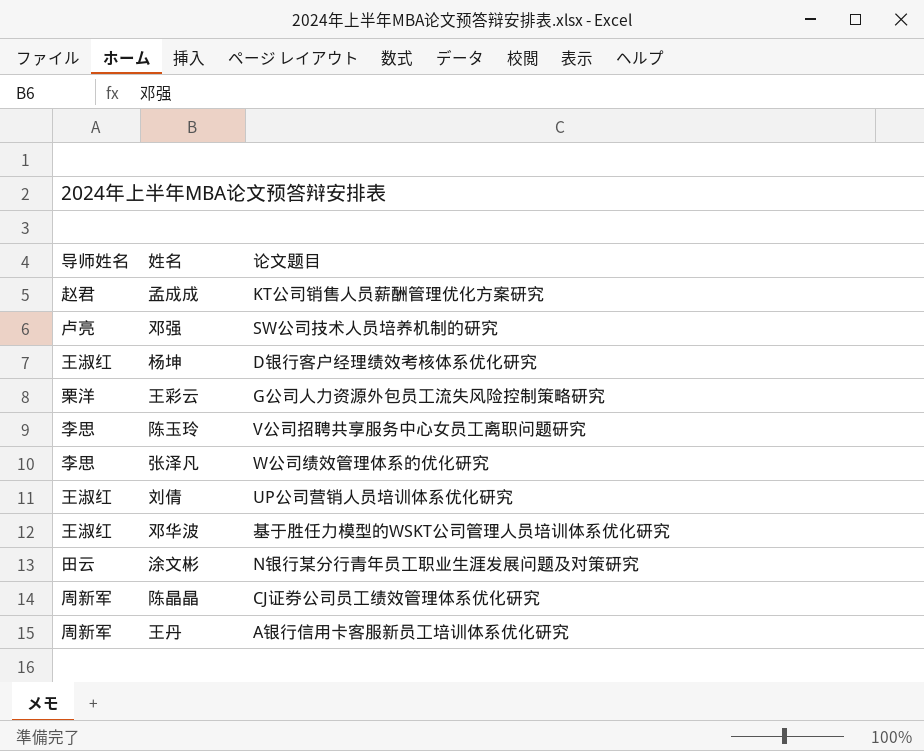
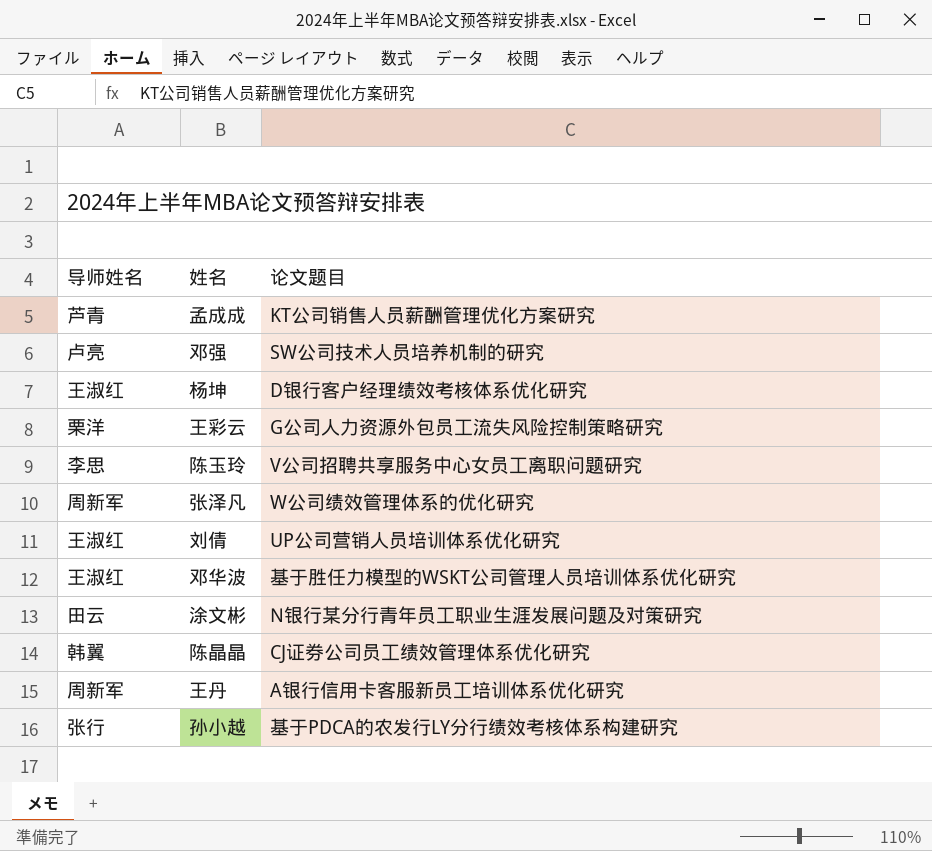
孟成成 | 导师姓名: 赵君 -> 芦青
张泽凡 | 导师姓名: 李思 -> 周新军
陈晶晶 | 导师姓名: 周新军 -> 韩翼
row 孙小越: none -> 张行 | 基于PDCA的农发行LY分行绩效考核体系构建研究

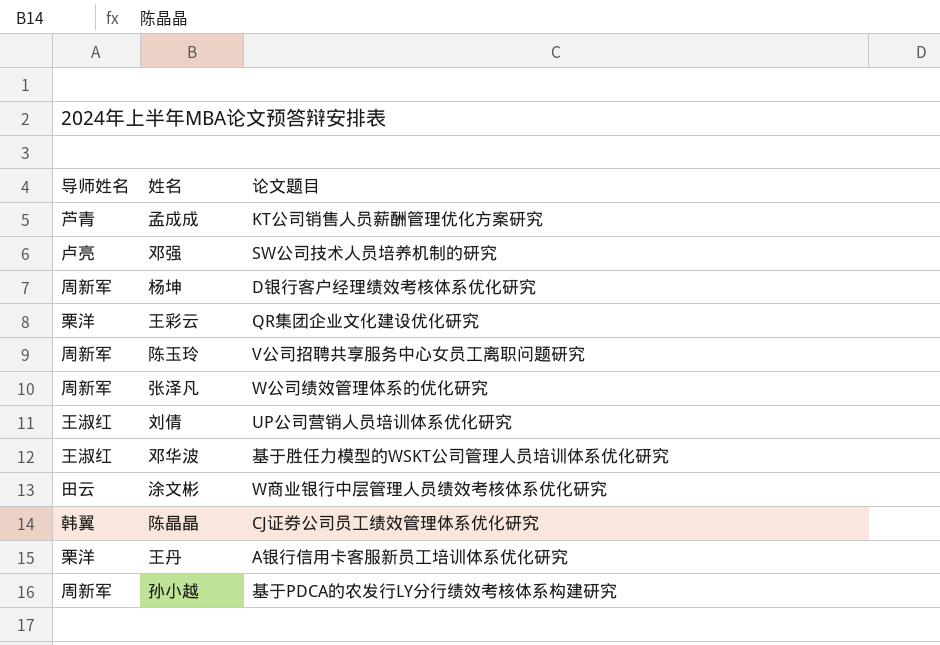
杨坤 | 导师姓名: 王淑红 -> 周新军
王彩云 | 论文题目: G公司人力资源外包员工流失风险控制策略研究 -> QR集团企业文化建设优化研究
陈玉玲 | 导师姓名: 李思 -> 周新军
涂文彬 | 论文题目: N银行某分行青年员工职业生涯发展问题及对策研究 -> W商业银行中层管理人员绩效考核体系优化研究
王丹 | 导师姓名: 周新军 -> 栗洋
孙小越 | 导师姓名: 张行 -> 周新军

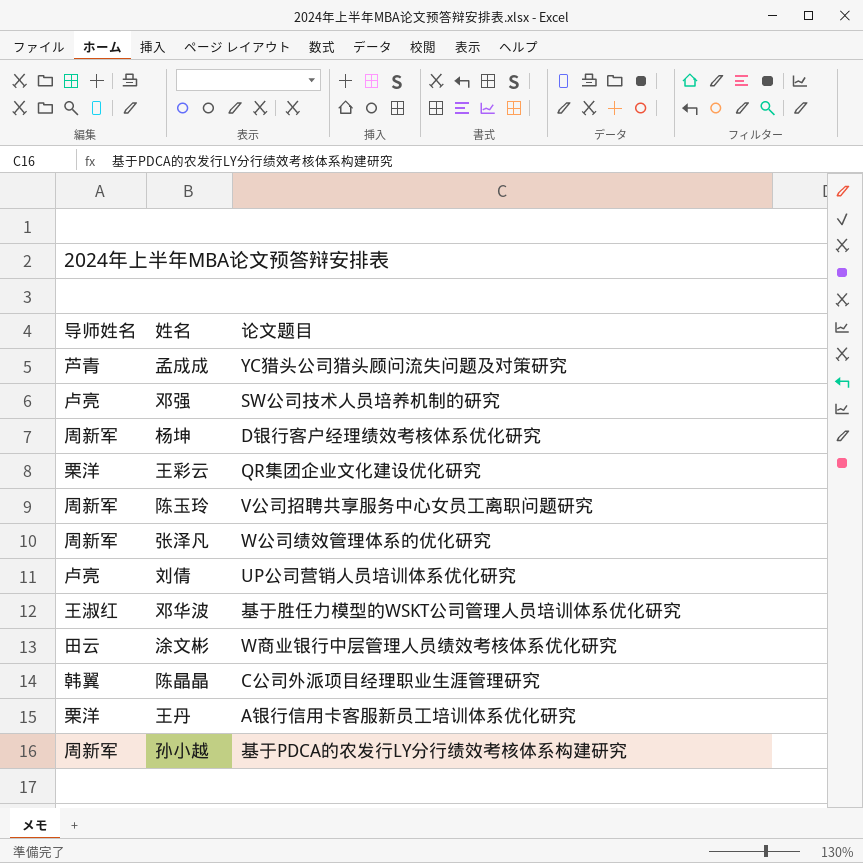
孟成成 | 论文题目: KT公司销售人员薪酬管理优化方案研究 -> YC猎头公司猎头顾问流失问题及对策研究
刘倩 | 导师姓名: 王淑红 -> 卢亮
陈晶晶 | 论文题目: CJ证券公司员工绩效管理体系优化研究 -> C公司外派项目经理职业生涯管理研究

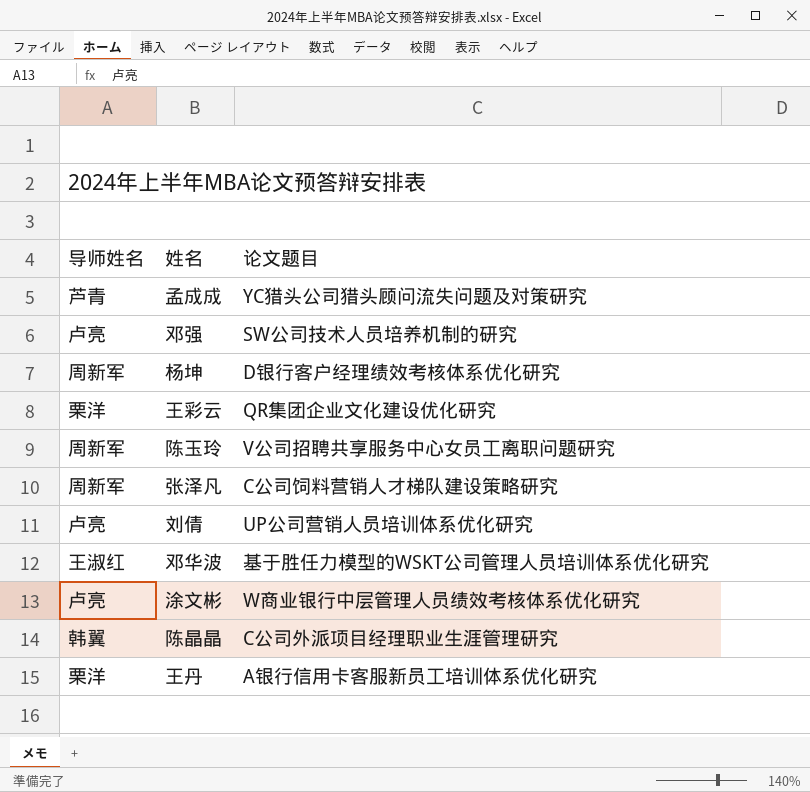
row 孙小越: 周新军 | 基于PDCA的农发行LY分行绩效考核体系构建研究 -> none
张泽凡 | 论文题目: W公司绩效管理体系的优化研究 -> C公司饲料营销人才梯队建设策略研究
涂文彬 | 导师姓名: 田云 -> 卢亮

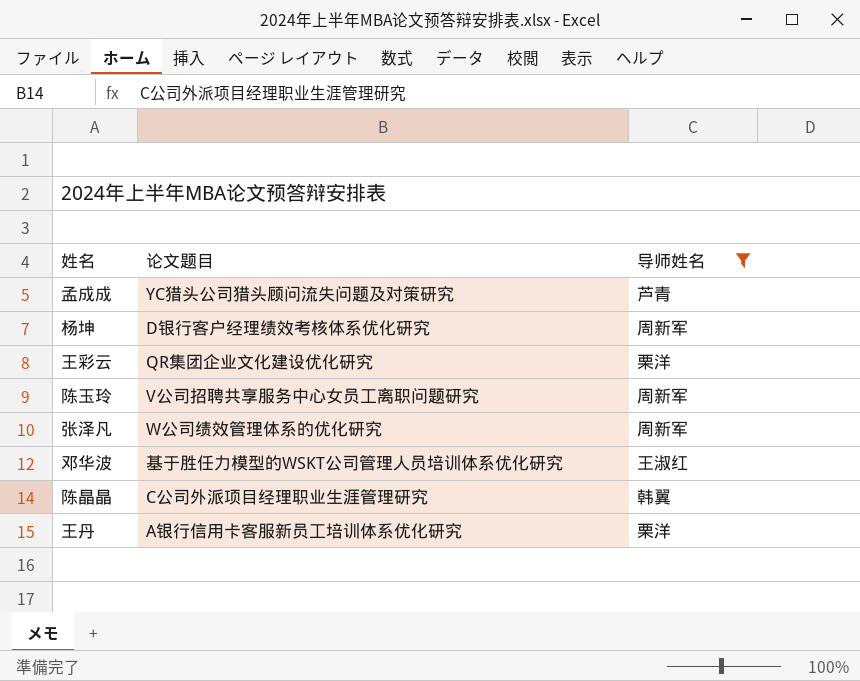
filter: none -> 导师姓名 != 卢亮
column 导师姓名 | position: 1 -> 3
张泽凡 | 论文题目: C公司饲料营销人才梯队建设策略研究 -> W公司绩效管理体系的优化研究

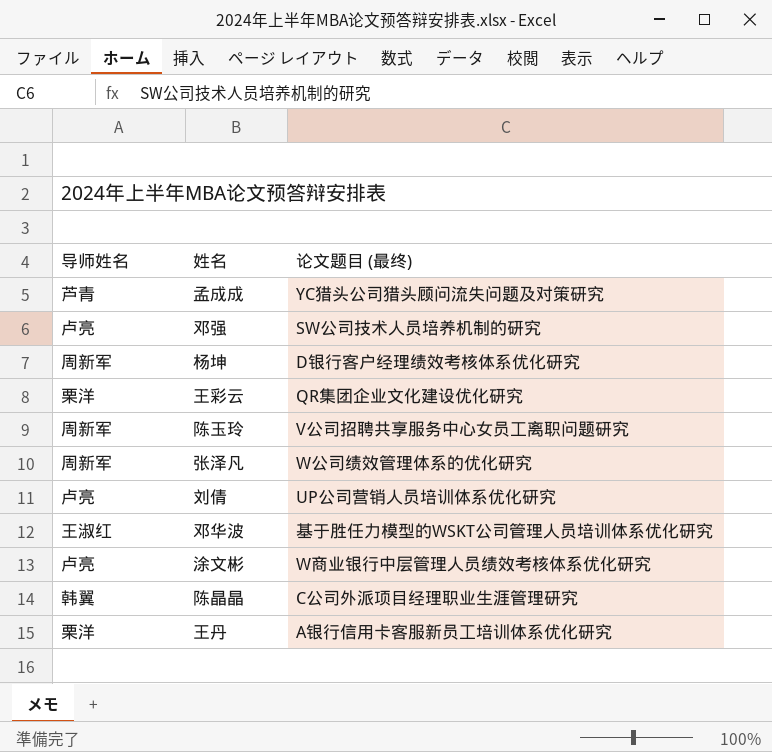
filter: 导师姓名 != 卢亮 -> none
column 导师姓名 | position: 3 -> 1
column name: 论文题目 -> 论文题目 (最终)

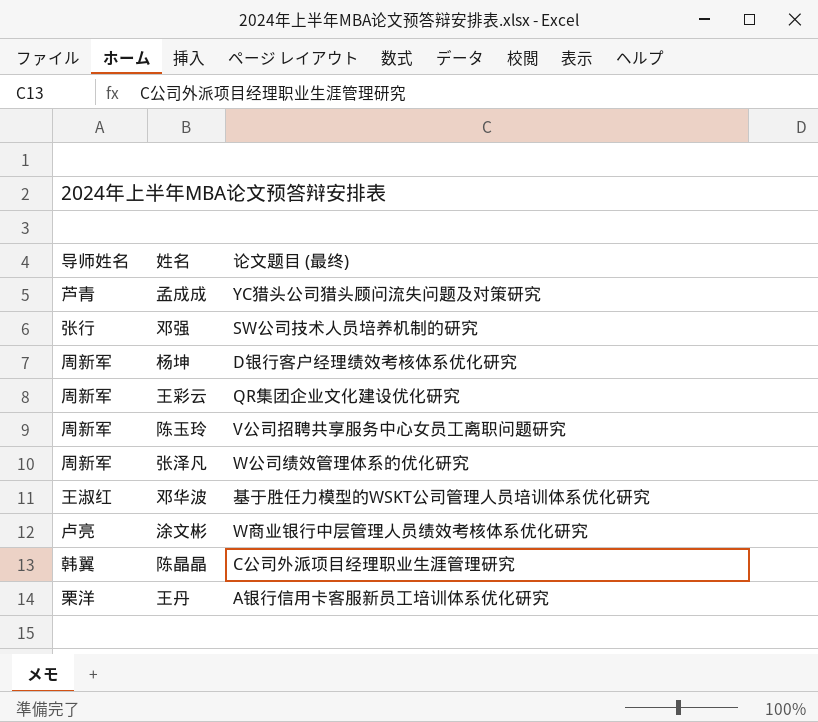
row 刘倩: 卢亮 | UP公司营销人员培训体系优化研究 -> none
邓强 | 导师姓名: 卢亮 -> 张行
王彩云 | 导师姓名: 栗洋 -> 周新军

